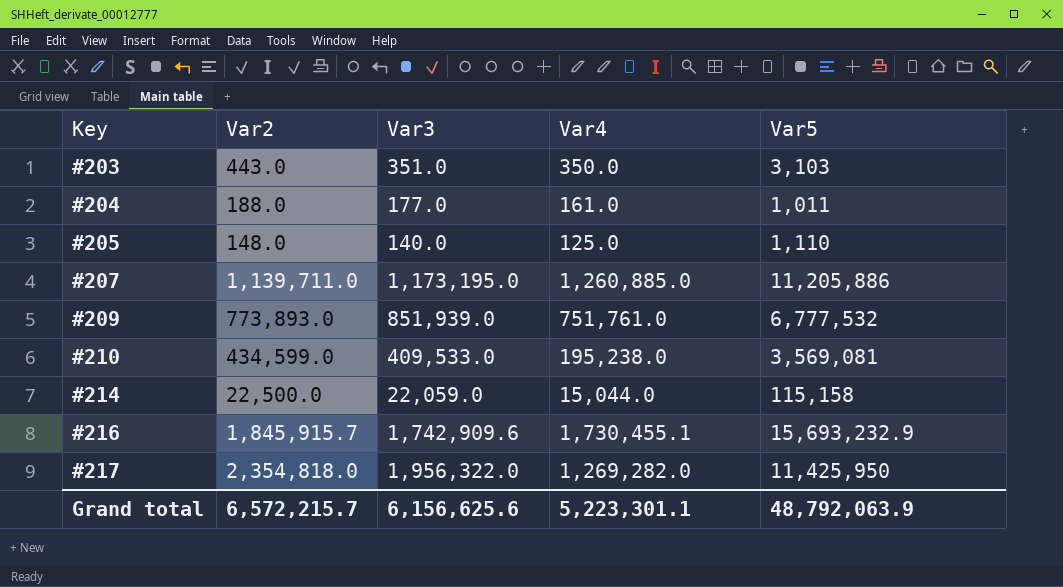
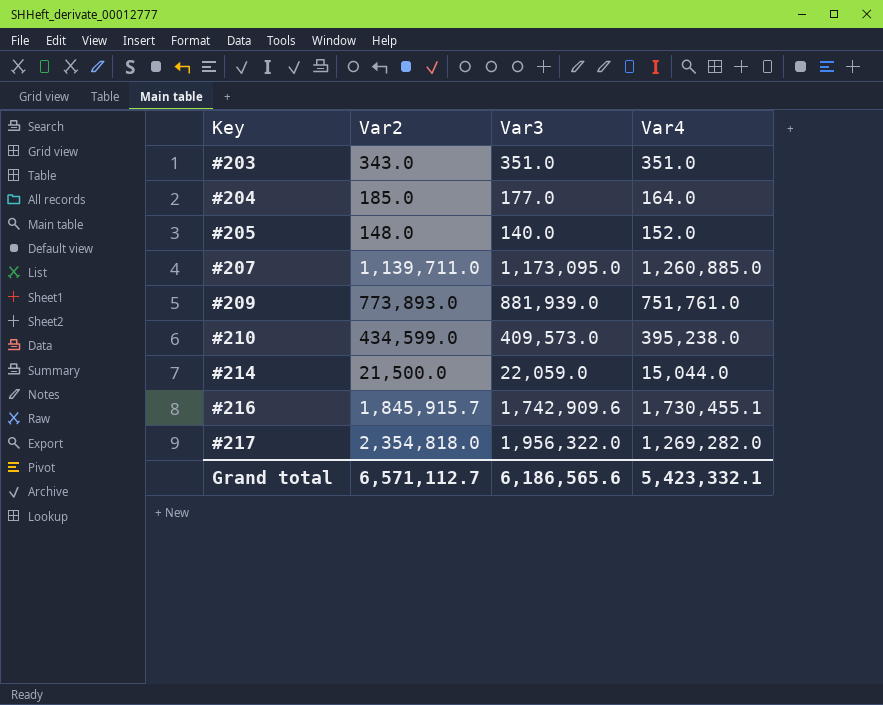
column Var5 | position: 5 -> none
#203 | Var2: 443.0 -> 343.0
#203 | Var4: 350.0 -> 351.0
#204 | Var2: 188.0 -> 185.0
#204 | Var4: 161.0 -> 164.0
#205 | Var4: 125.0 -> 152.0
#207 | Var3: 1,173,195.0 -> 1,173,095.0
#209 | Var3: 851,939.0 -> 881,939.0
#210 | Var3: 409,533.0 -> 409,573.0
#210 | Var4: 195,238.0 -> 395,238.0
#214 | Var2: 22,500.0 -> 21,500.0
Grand total | Var2: 6,572,215.7 -> 6,571,112.7
Grand total | Var3: 6,156,625.6 -> 6,186,565.6
Grand total | Var4: 5,223,301.1 -> 5,423,332.1

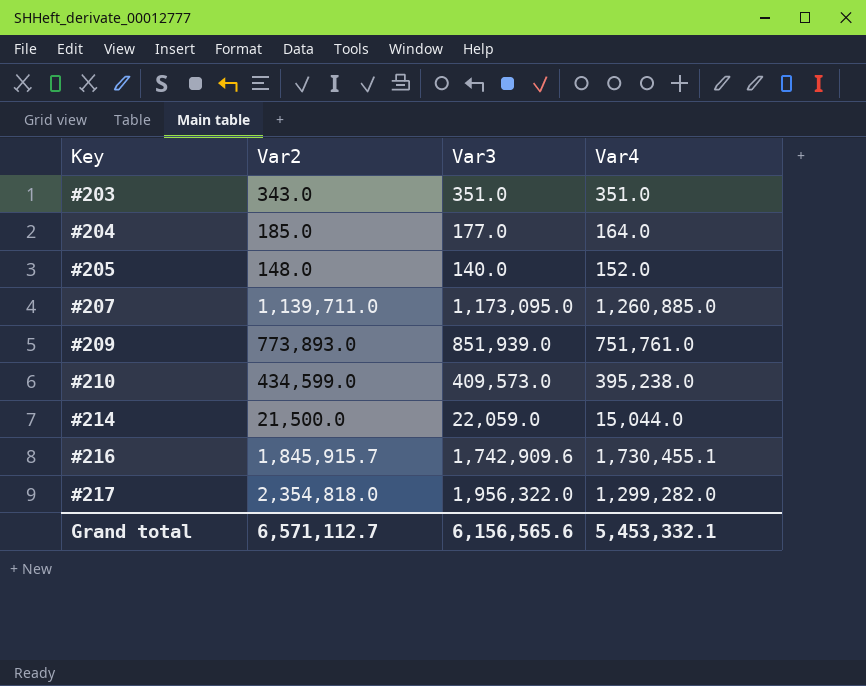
#209 | Var3: 881,939.0 -> 851,939.0
#217 | Var4: 1,269,282.0 -> 1,299,282.0
Grand total | Var3: 6,186,565.6 -> 6,156,565.6
Grand total | Var4: 5,423,332.1 -> 5,453,332.1

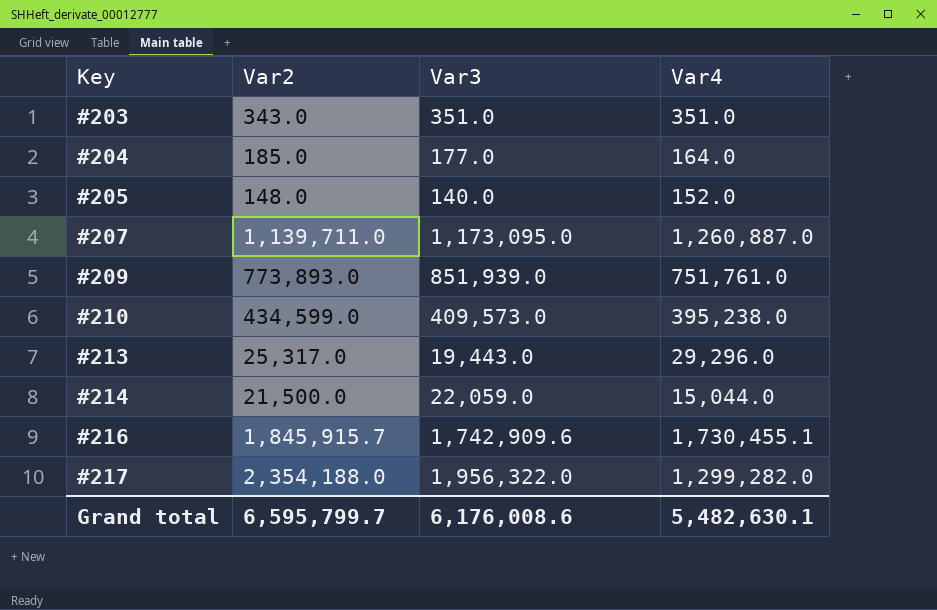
#207 | Var4: 1,260,885.0 -> 1,260,887.0
row #213: none -> 25,317.0 | 19,443.0 | 29,296.0
#217 | Var2: 2,354,818.0 -> 2,354,188.0
Grand total | Var2: 6,571,112.7 -> 6,595,799.7
Grand total | Var3: 6,156,565.6 -> 6,176,008.6
Grand total | Var4: 5,453,332.1 -> 5,482,630.1

